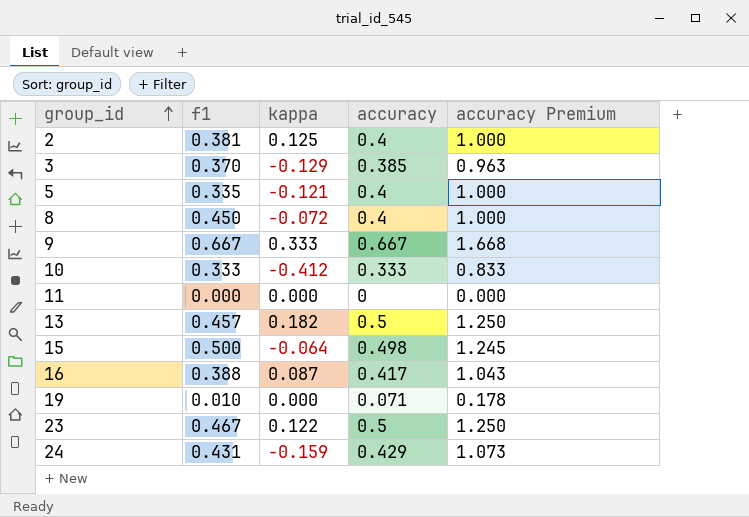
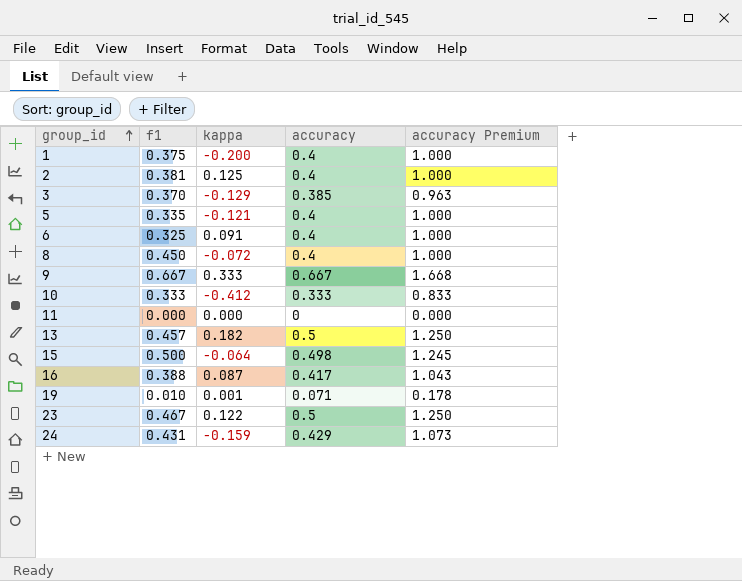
row 1: none -> 0.375 | -0.200 | 0.4 | 1.000
row 6: none -> 0.325 | 0.091 | 0.4 | 1.000
19 | kappa: 0.000 -> 0.001

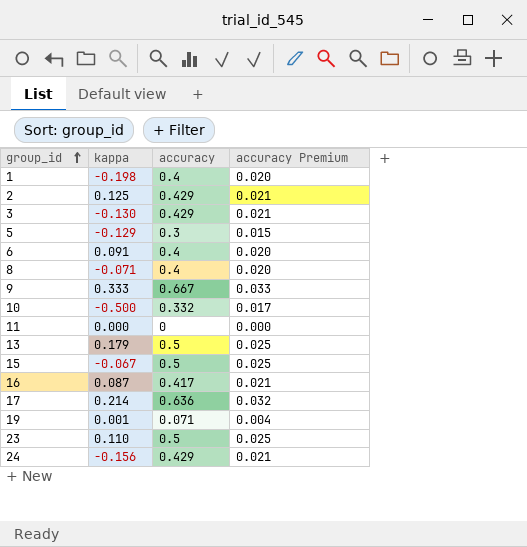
column f1 | position: 2 -> none
column accuracy Premium | formula: [accuracy] * 2.5 -> [accuracy] * 0.05
1 | kappa: -0.200 -> -0.198
2 | accuracy: 0.4 -> 0.429
3 | kappa: -0.129 -> -0.130
3 | accuracy: 0.385 -> 0.429
5 | kappa: -0.121 -> -0.129
5 | accuracy: 0.4 -> 0.3
8 | kappa: -0.072 -> -0.071
10 | kappa: -0.412 -> -0.500
10 | accuracy: 0.333 -> 0.332
13 | kappa: 0.182 -> 0.179
15 | kappa: -0.064 -> -0.067
15 | accuracy: 0.498 -> 0.5
row 17: none -> 0.214 | 0.636 | 0.032
23 | kappa: 0.122 -> 0.110
24 | kappa: -0.159 -> -0.156

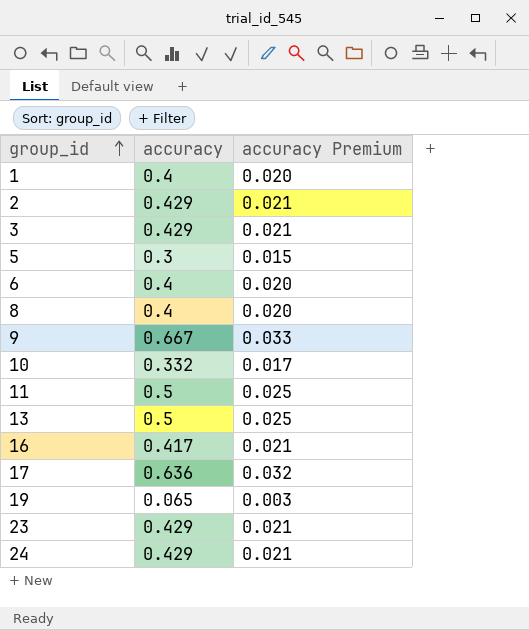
column kappa | position: 2 -> none
row 15: -0.067 | 0.5 | 0.025 -> none
11 | accuracy: 0 -> 0.5
11 | accuracy Premium: 0.000 -> 0.025
19 | accuracy: 0.071 -> 0.065
19 | accuracy Premium: 0.004 -> 0.003
23 | accuracy: 0.5 -> 0.429
23 | accuracy Premium: 0.025 -> 0.021

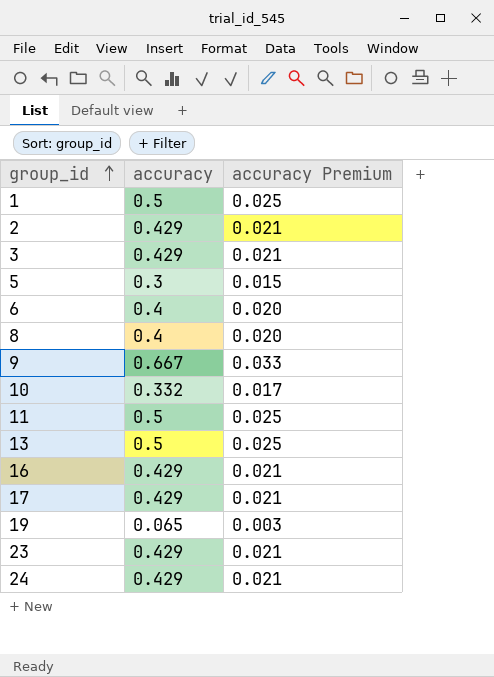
1 | accuracy: 0.4 -> 0.5
1 | accuracy Premium: 0.020 -> 0.025
16 | accuracy: 0.417 -> 0.429
17 | accuracy: 0.636 -> 0.429
17 | accuracy Premium: 0.032 -> 0.021

